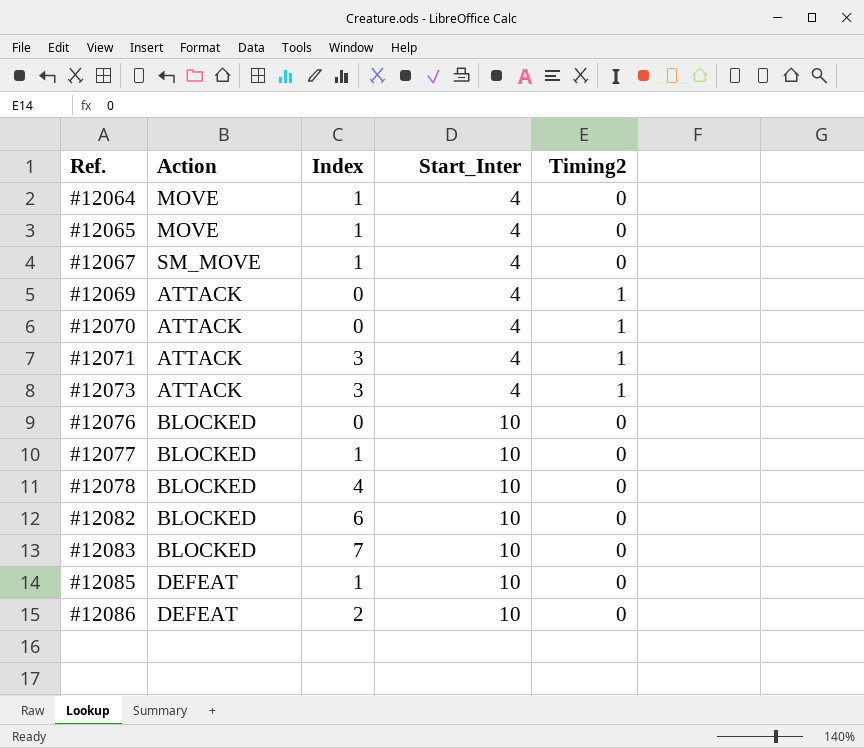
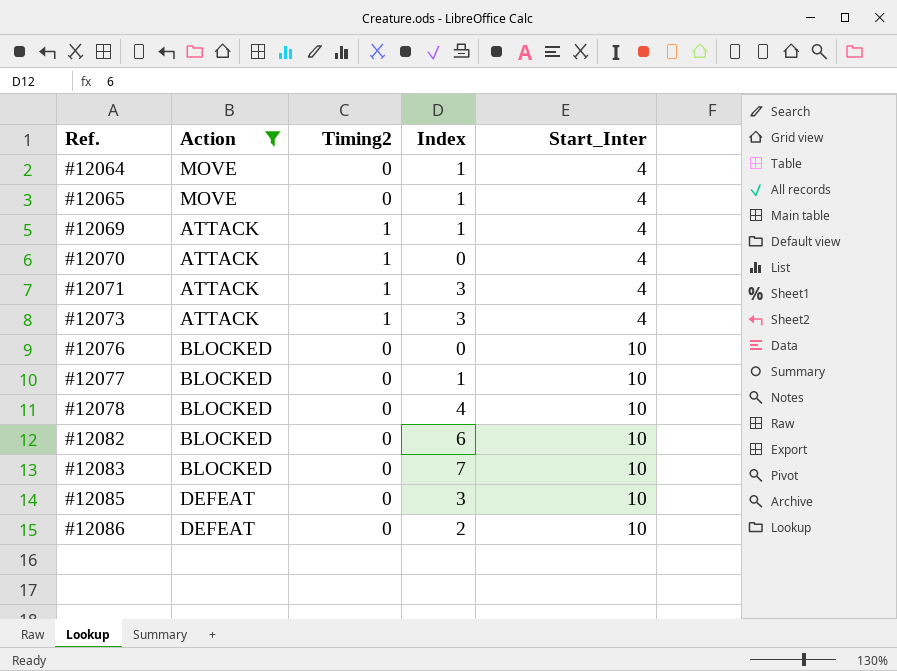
filter: none -> Action != SM_MOVE
column Timing2 | position: 5 -> 3
#12069 | Index: 0 -> 1
#12085 | Index: 1 -> 3

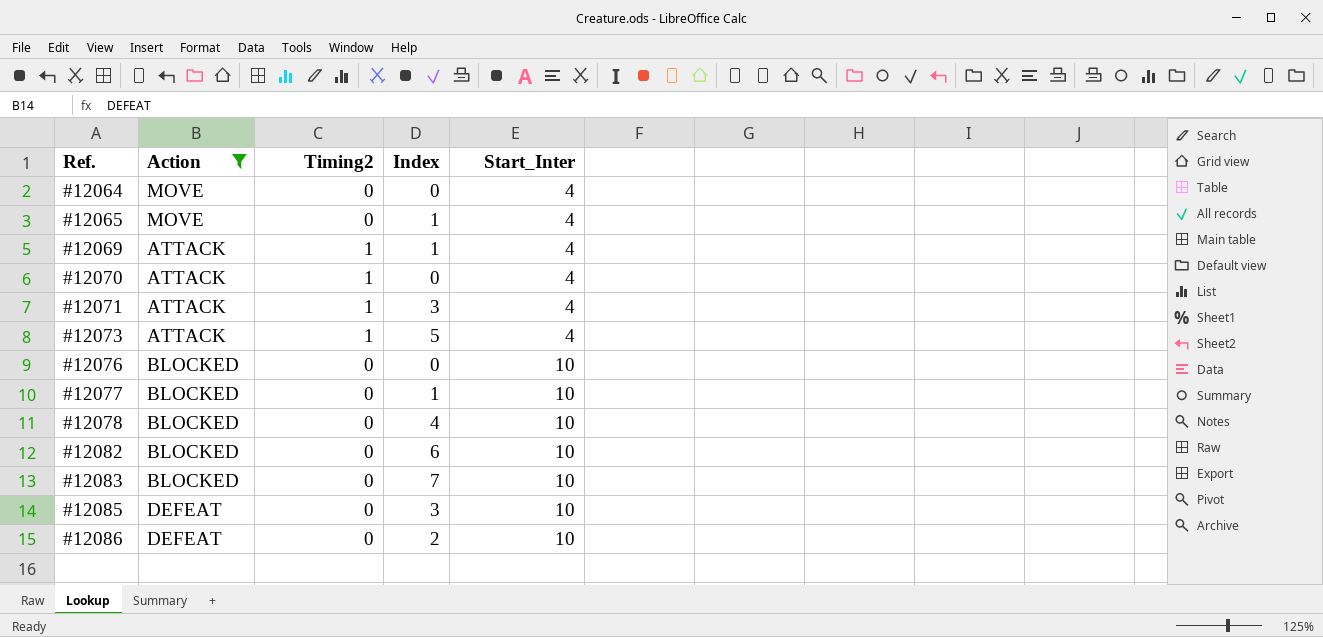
#12064 | Index: 1 -> 0
#12073 | Index: 3 -> 5

